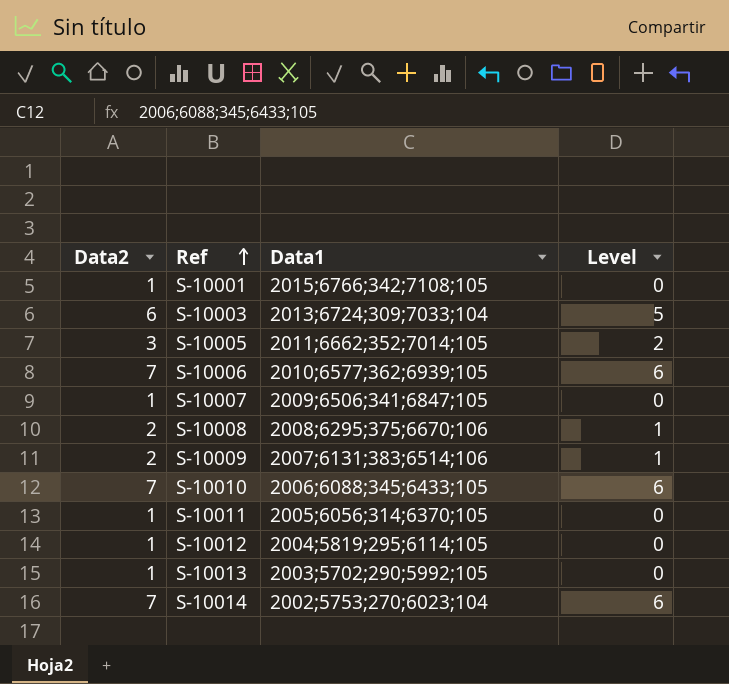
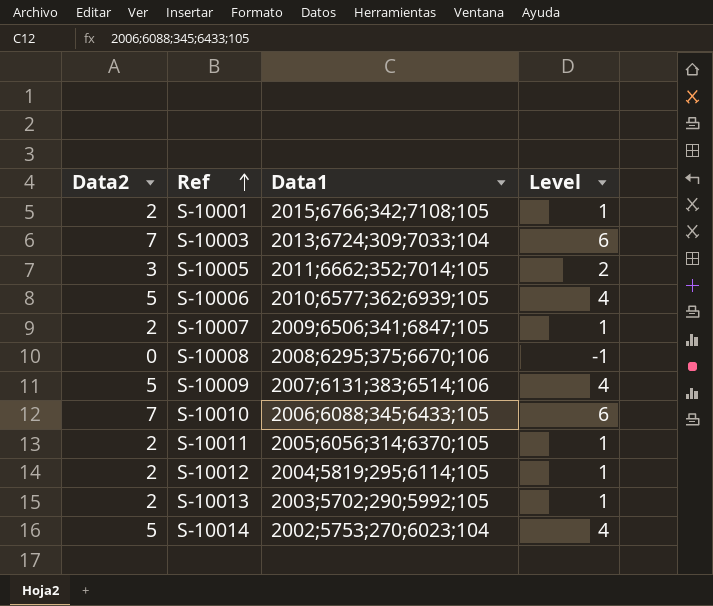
S-10001 | Data2: 1 -> 2
S-10001 | Level: 0 -> 1
S-10003 | Data2: 6 -> 7
S-10003 | Level: 5 -> 6
S-10006 | Data2: 7 -> 5
S-10006 | Level: 6 -> 4
S-10007 | Data2: 1 -> 2
S-10007 | Level: 0 -> 1
S-10008 | Data2: 2 -> 0
S-10008 | Level: 1 -> -1
S-10009 | Data2: 2 -> 5
S-10009 | Level: 1 -> 4
S-10011 | Data2: 1 -> 2
S-10011 | Level: 0 -> 1
S-10012 | Data2: 1 -> 2
S-10012 | Level: 0 -> 1
S-10013 | Data2: 1 -> 2
S-10013 | Level: 0 -> 1
S-10014 | Data2: 7 -> 5
S-10014 | Level: 6 -> 4

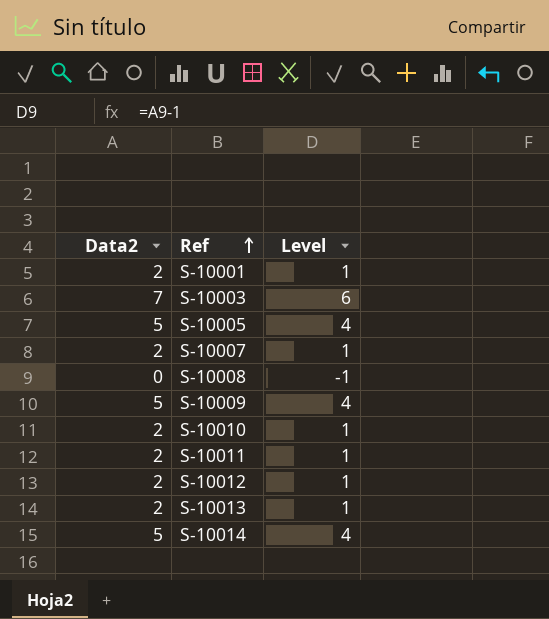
column Data1 | position: 3 -> none
row S-10006: 5 | 2010;6577;362;6939;105 | 4 -> none
S-10005 | Data2: 3 -> 5
S-10005 | Level: 2 -> 4
S-10010 | Data2: 7 -> 2
S-10010 | Level: 6 -> 1

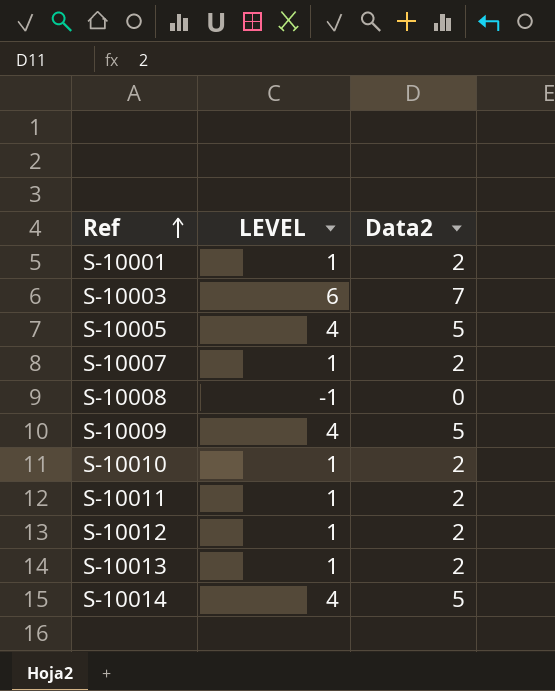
column name: Level -> LEVEL
column Data2 | position: 1 -> 3

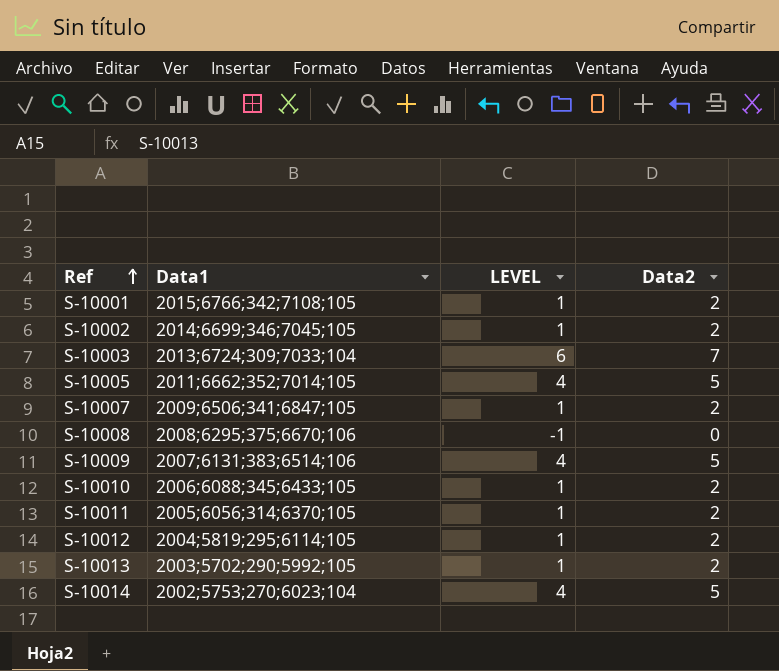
column Data1 | position: none -> 2
row S-10002: none -> 2014;6699;346;7045;105 | 1 | 2

